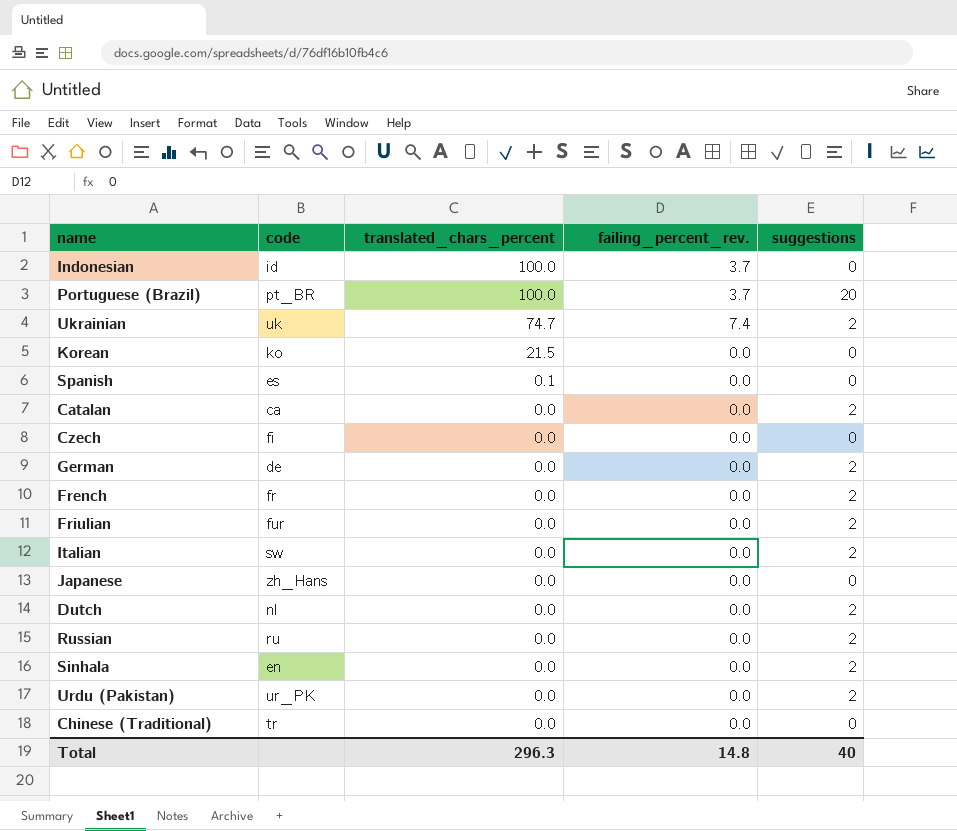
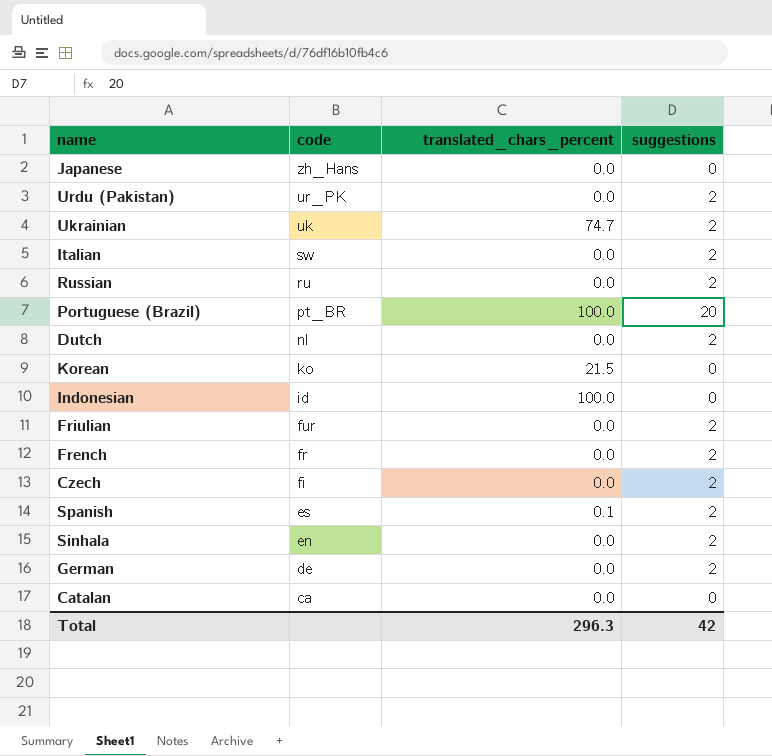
row order: translated_chars_percent descending -> code descending
column failing_percent_rev. | position: 4 -> none
row Chinese (Traditional): tr | 0.0 | 0.0 | 0 -> none
Czech | suggestions: 0 -> 2
Spanish | suggestions: 0 -> 2
Catalan | suggestions: 2 -> 0
Total | suggestions: 40 -> 42

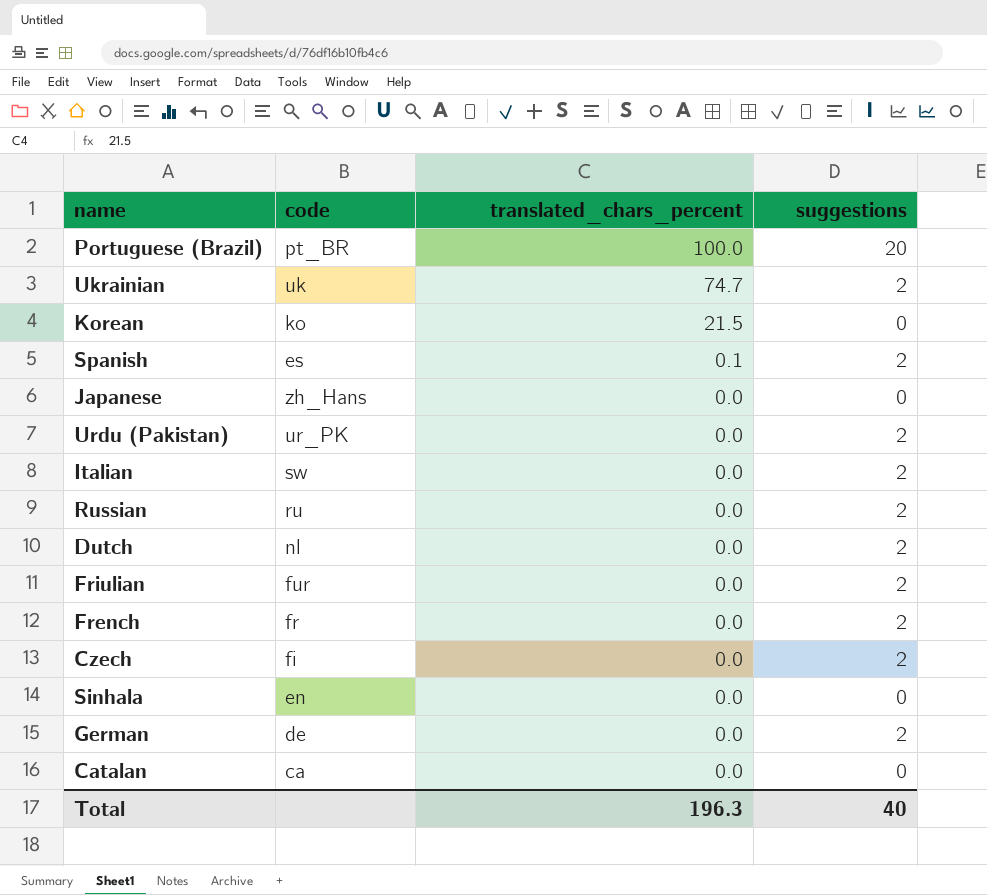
row order: code descending -> translated_chars_percent descending
row Indonesian: id | 100.0 | 0 -> none
Sinhala | suggestions: 2 -> 0
Total | translated_chars_percent: 296.3 -> 196.3
Total | suggestions: 42 -> 40

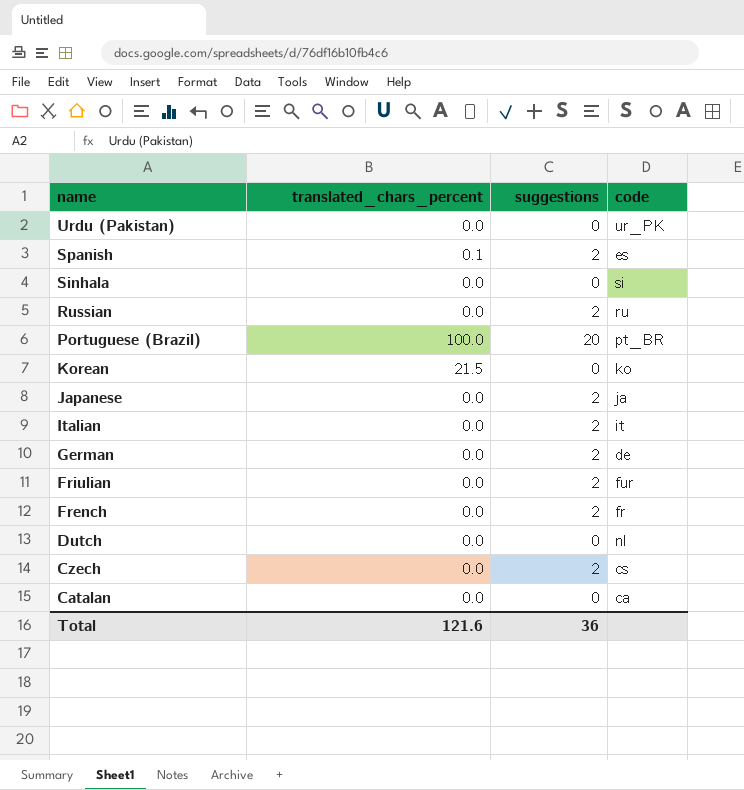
row order: translated_chars_percent descending -> name descending
column code | position: 2 -> 4
row Ukrainian: uk | 74.7 | 2 -> none
Urdu (Pakistan) | suggestions: 2 -> 0
Sinhala | code: en -> si
Japanese | suggestions: 0 -> 2
Japanese | code: zh_Hans -> ja
Italian | code: sw -> it
Dutch | suggestions: 2 -> 0
Czech | code: fi -> cs
Total | translated_chars_percent: 196.3 -> 121.6
Total | suggestions: 40 -> 36

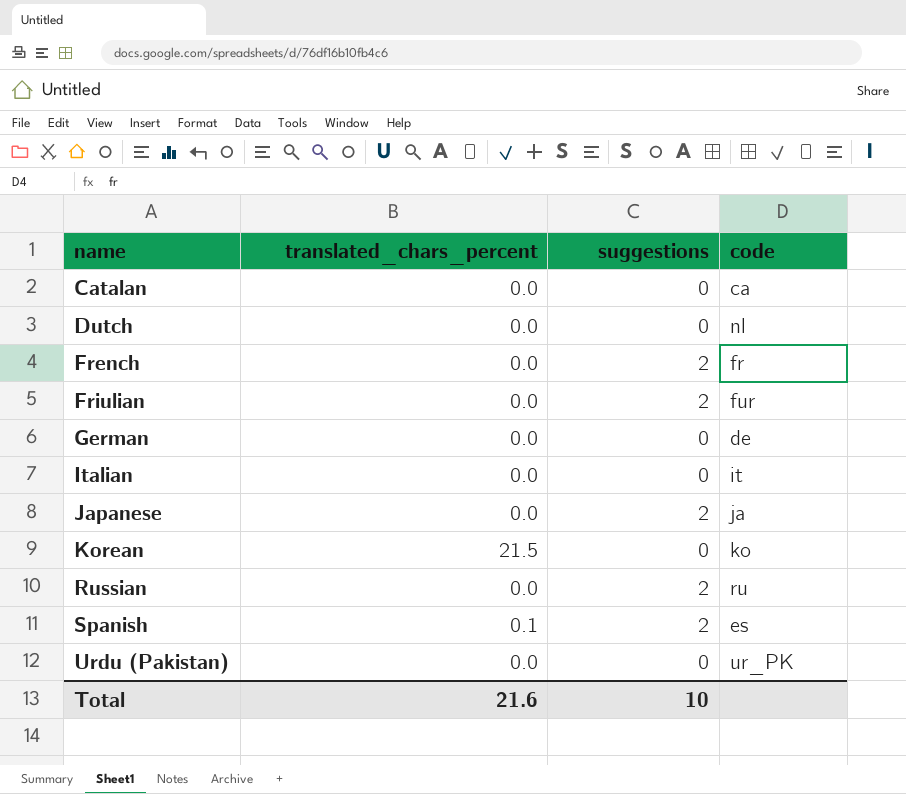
row order: name descending -> name ascending
row Sinhala: 0.0 | 0 | si -> none
row Portuguese (Brazil): 100.0 | 20 | pt_BR -> none
row Czech: 0.0 | 2 | cs -> none
German | suggestions: 2 -> 0
Italian | suggestions: 2 -> 0
Total | translated_chars_percent: 121.6 -> 21.6
Total | suggestions: 36 -> 10

